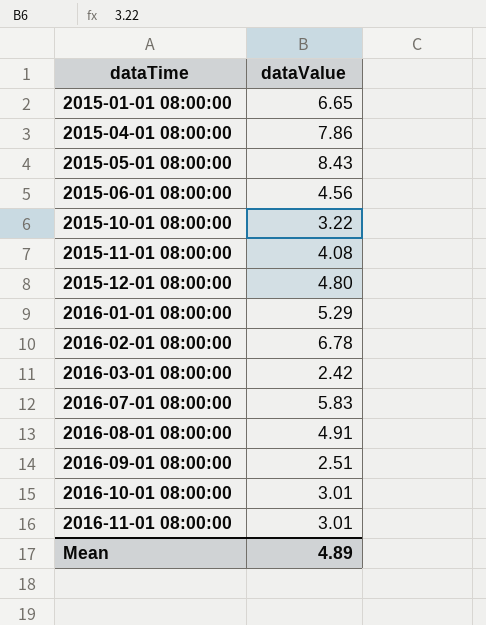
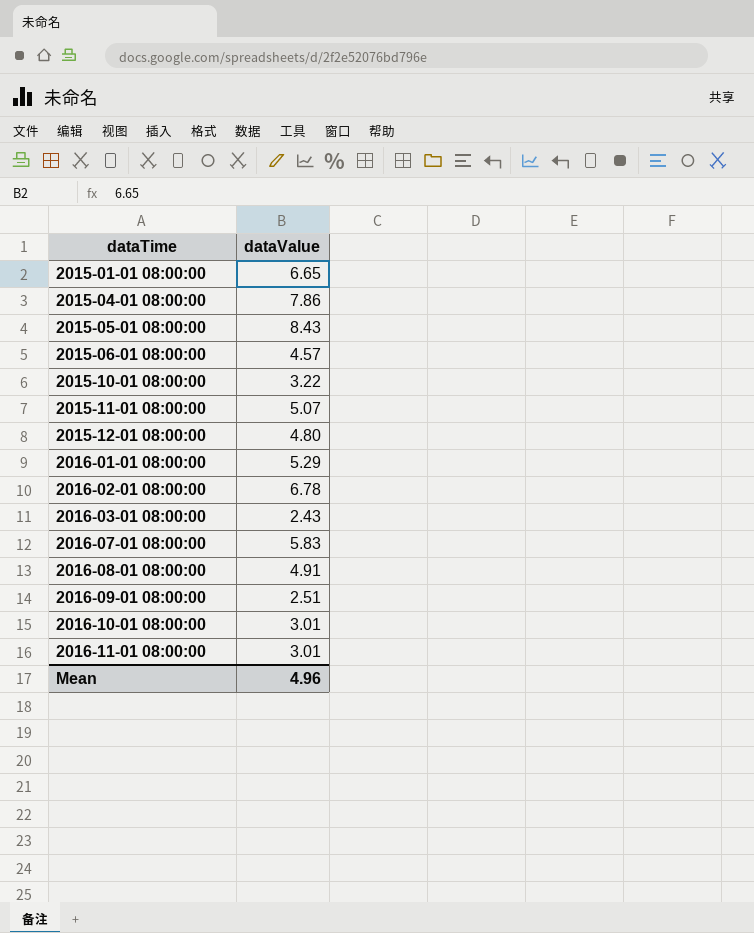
2015-06-01 08:00:00 | dataValue: 4.56 -> 4.57
2015-11-01 08:00:00 | dataValue: 4.08 -> 5.07
2016-03-01 08:00:00 | dataValue: 2.42 -> 2.43
Mean | dataValue: 4.89 -> 4.96

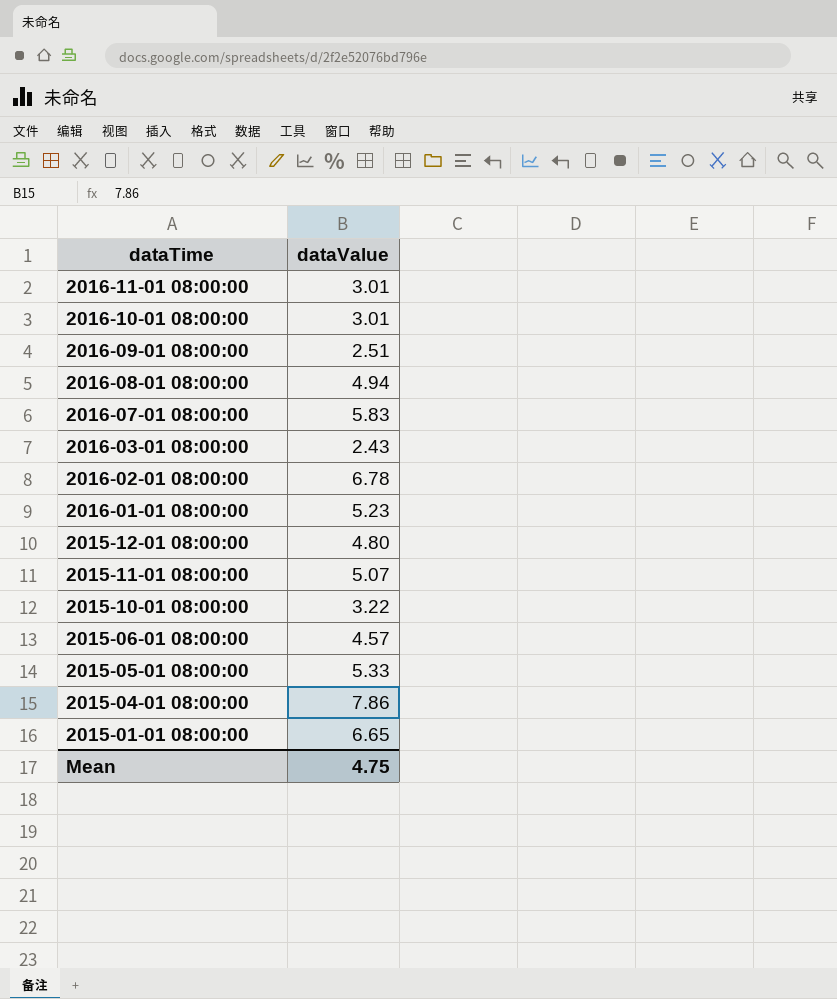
row order: dataTime ascending -> dataTime descending
2016-08-01 08:00:00 | dataValue: 4.91 -> 4.94
2016-01-01 08:00:00 | dataValue: 5.29 -> 5.23
2015-05-01 08:00:00 | dataValue: 8.43 -> 5.33
Mean | dataValue: 4.96 -> 4.75

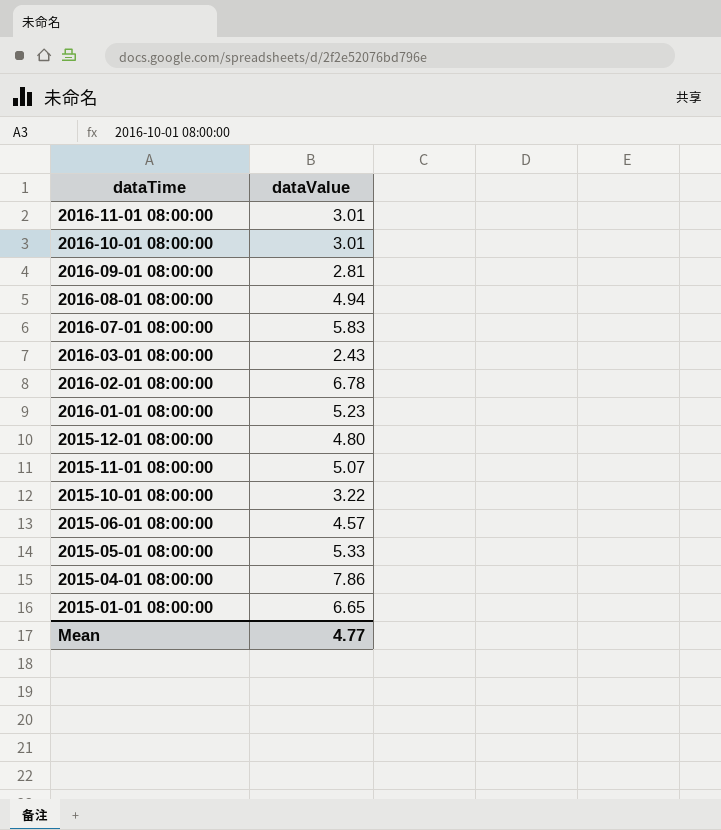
2016-09-01 08:00:00 | dataValue: 2.51 -> 2.81
Mean | dataValue: 4.75 -> 4.77

